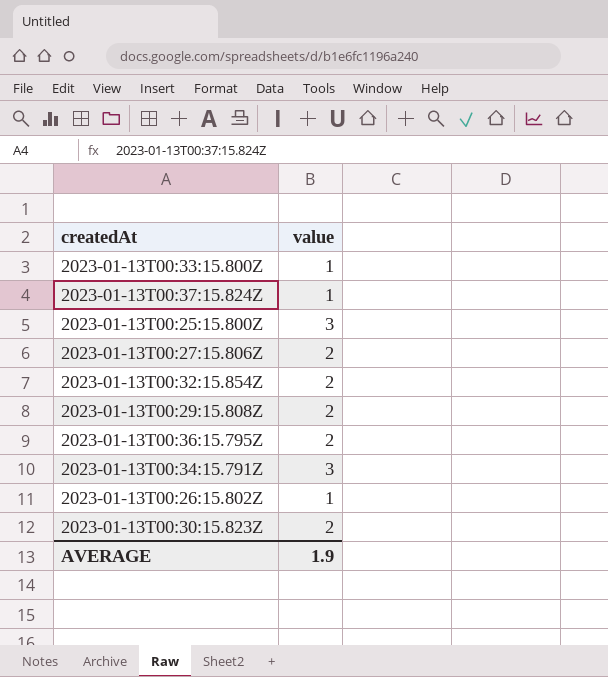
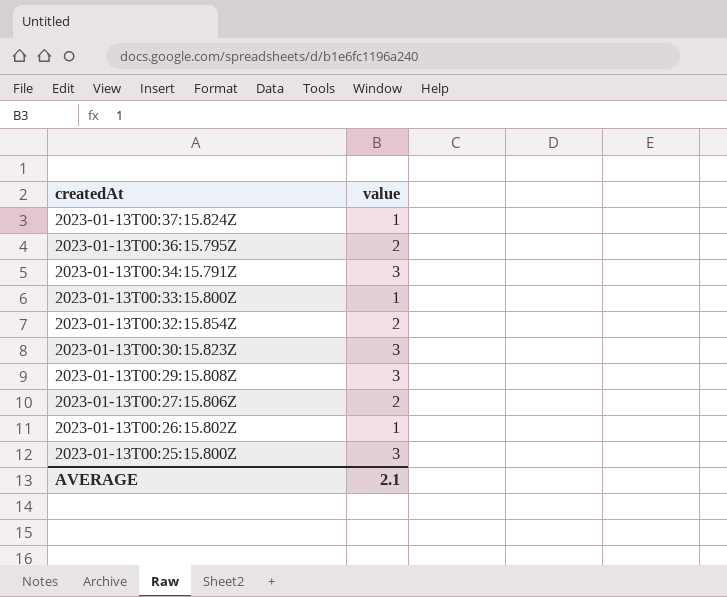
row order: none -> createdAt descending
2023-01-13T00:30:15.823Z | value: 2 -> 3
2023-01-13T00:29:15.808Z | value: 2 -> 3
AVERAGE | value: 1.9 -> 2.1

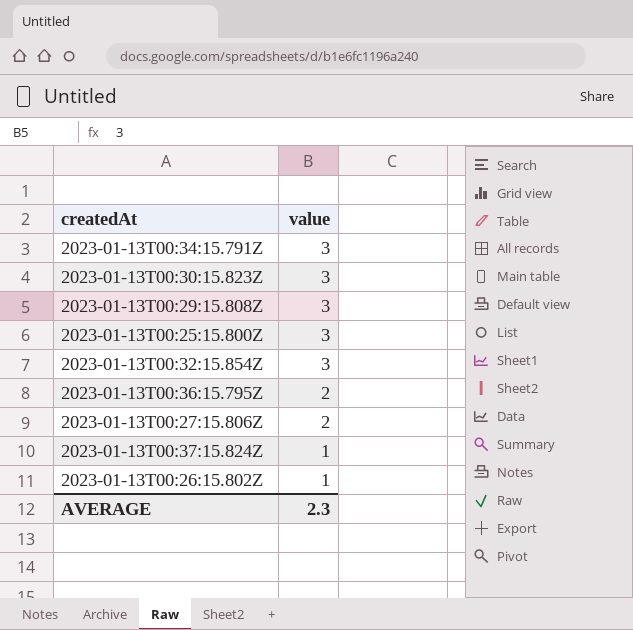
row order: createdAt descending -> value descending
row 2023-01-13T00:33:15.800Z: 1 -> none
2023-01-13T00:32:15.854Z | value: 2 -> 3
AVERAGE | value: 2.1 -> 2.3

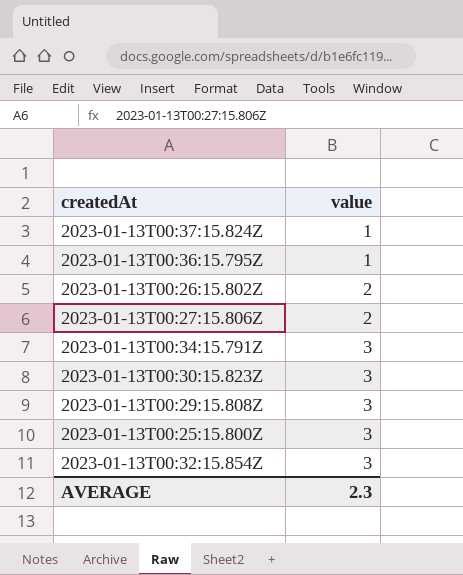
row order: value descending -> value ascending
2023-01-13T00:36:15.795Z | value: 2 -> 1
2023-01-13T00:26:15.802Z | value: 1 -> 2

